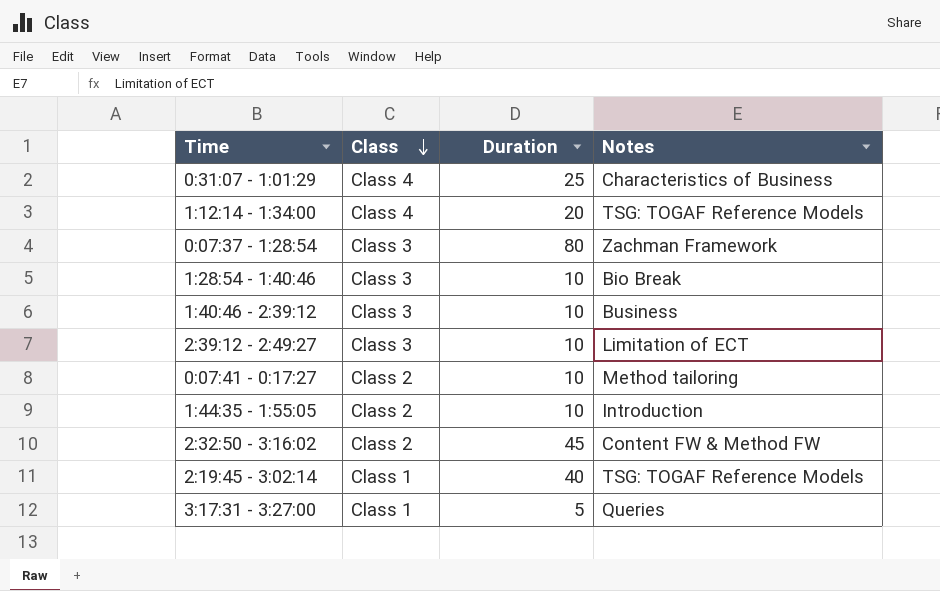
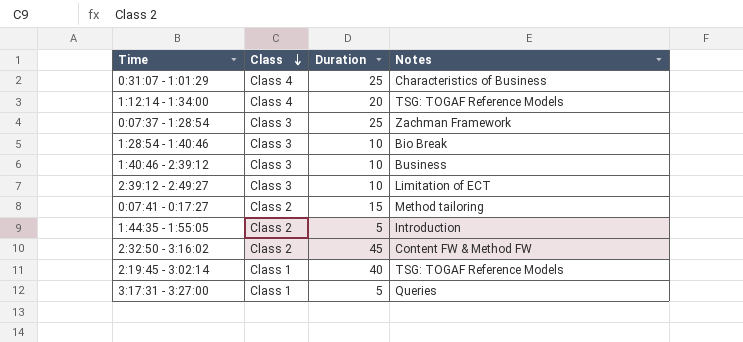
0:07:37 - 1:28:54 | Duration: 80 -> 25
0:07:41 - 0:17:27 | Duration: 10 -> 15
1:44:35 - 1:55:05 | Duration: 10 -> 5

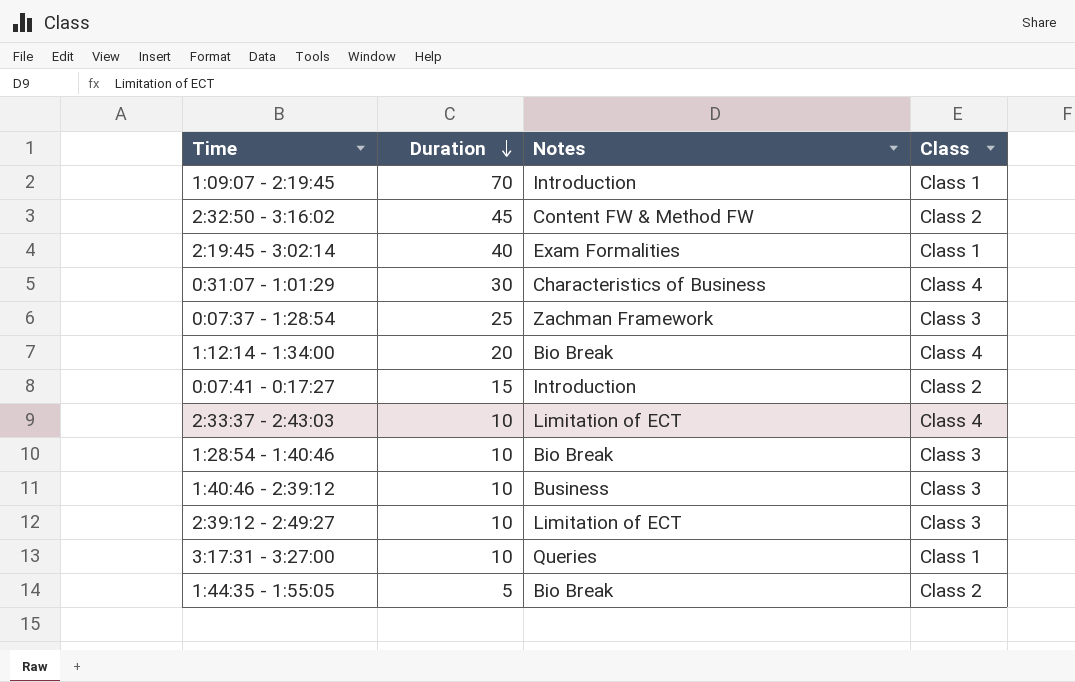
row order: Class descending -> Duration descending
column Class | position: 2 -> 4
row 1:09:07 - 2:19:45: none -> 70 | Introduction | Class 1
2:19:45 - 3:02:14 | Notes: TSG: TOGAF Reference Models -> Exam Formalities
0:31:07 - 1:01:29 | Duration: 25 -> 30
1:12:14 - 1:34:00 | Notes: TSG: TOGAF Reference Models -> Bio Break
0:07:41 - 0:17:27 | Notes: Method tailoring -> Introduction
row 2:33:37 - 2:43:03: none -> 10 | Limitation of ECT | Class 4
3:17:31 - 3:27:00 | Duration: 5 -> 10
1:44:35 - 1:55:05 | Notes: Introduction -> Bio Break

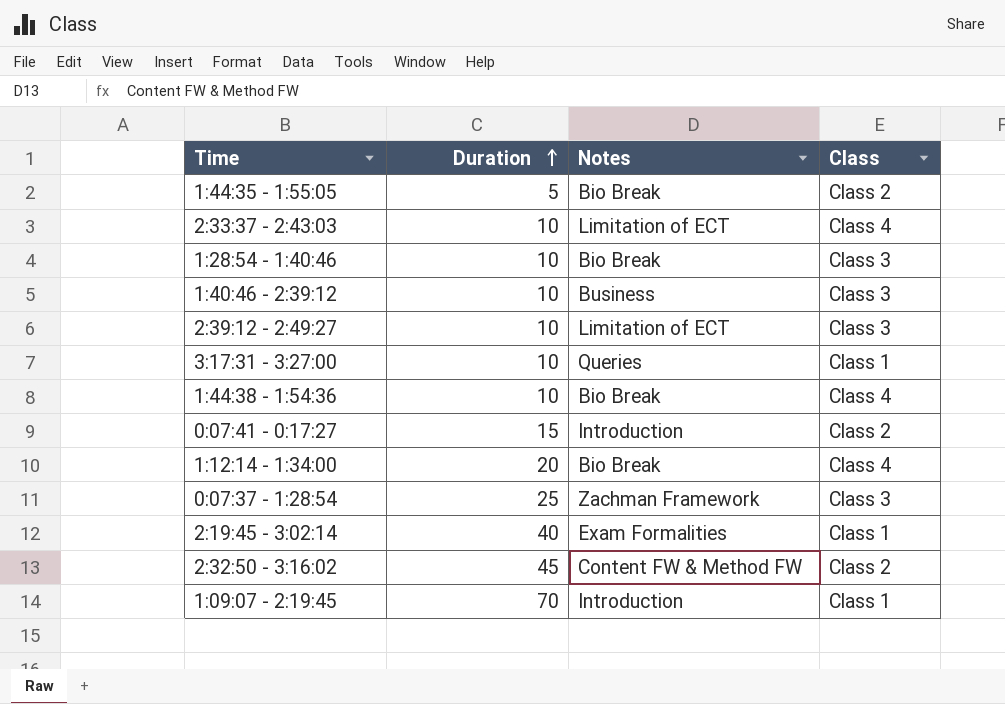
row order: Duration descending -> Duration ascending
row 0:31:07 - 1:01:29: 30 | Characteristics of Business | Class 4 -> none
row 1:44:38 - 1:54:36: none -> 10 | Bio Break | Class 4

